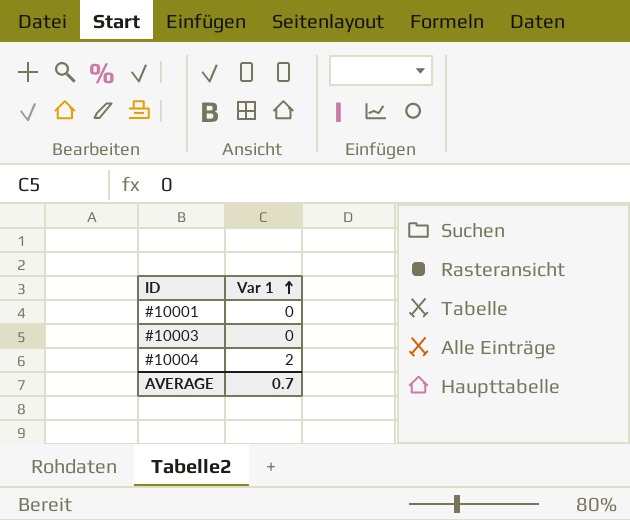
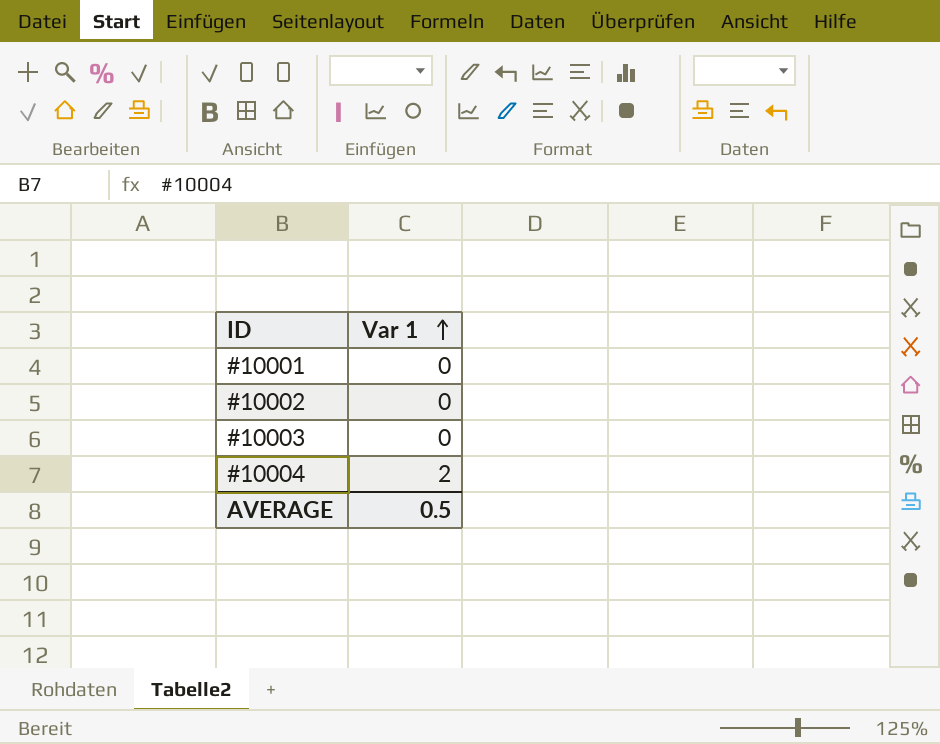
row #10002: none -> 0
AVERAGE | Var 1: 0.7 -> 0.5

